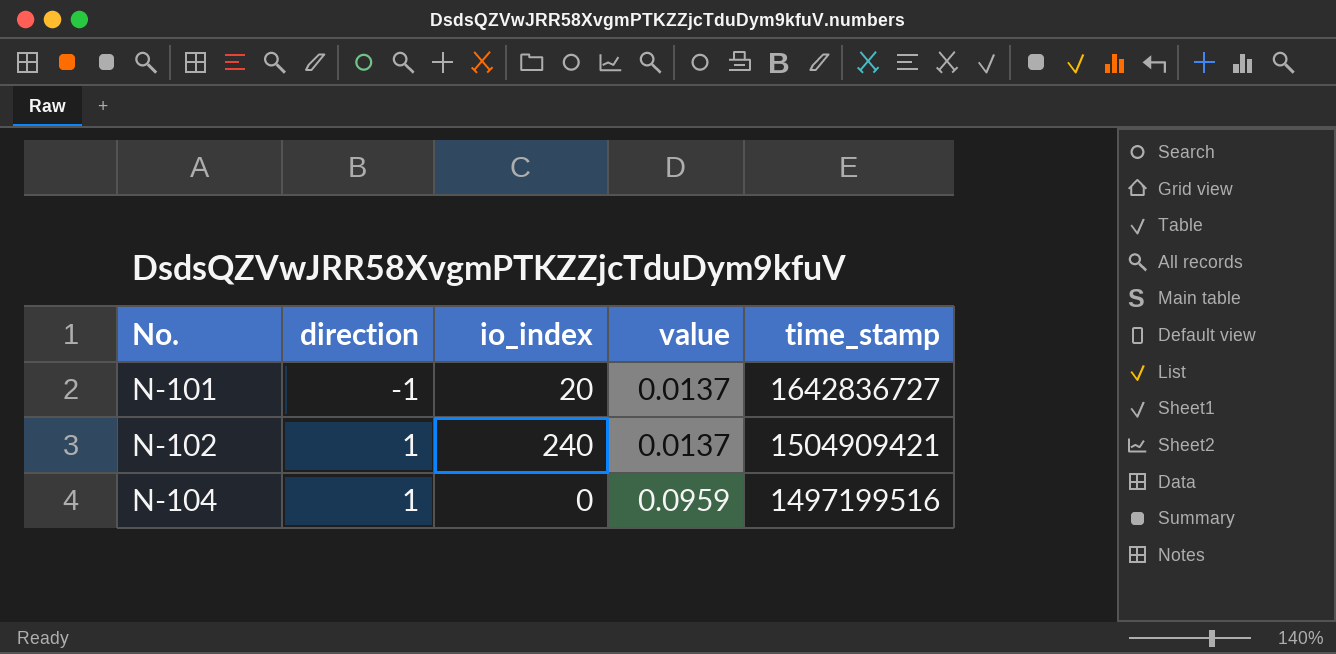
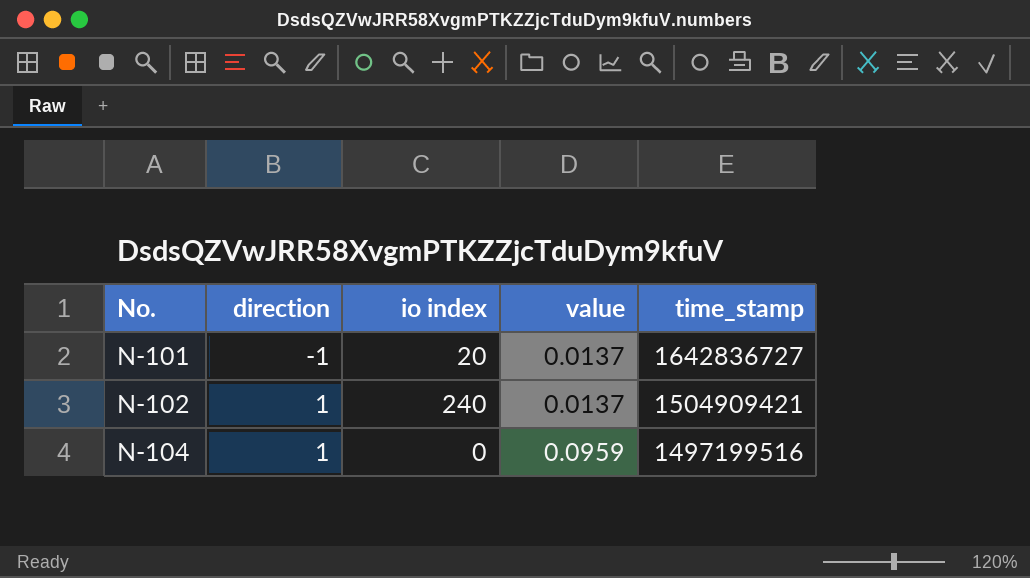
column name: io_index -> io index

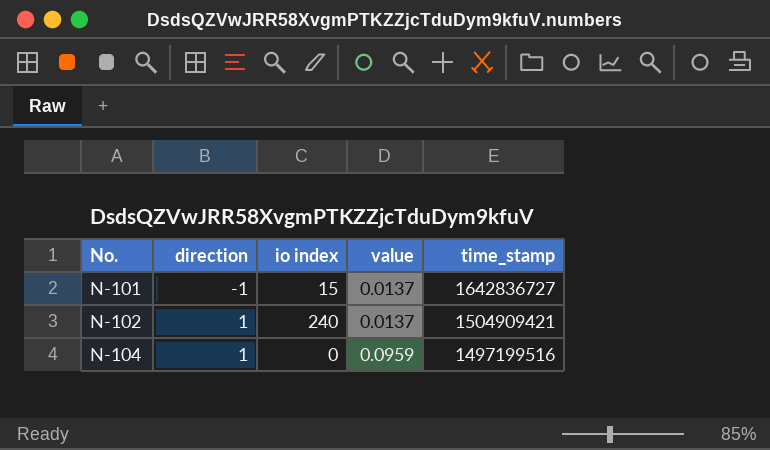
N-101 | io index: 20 -> 15

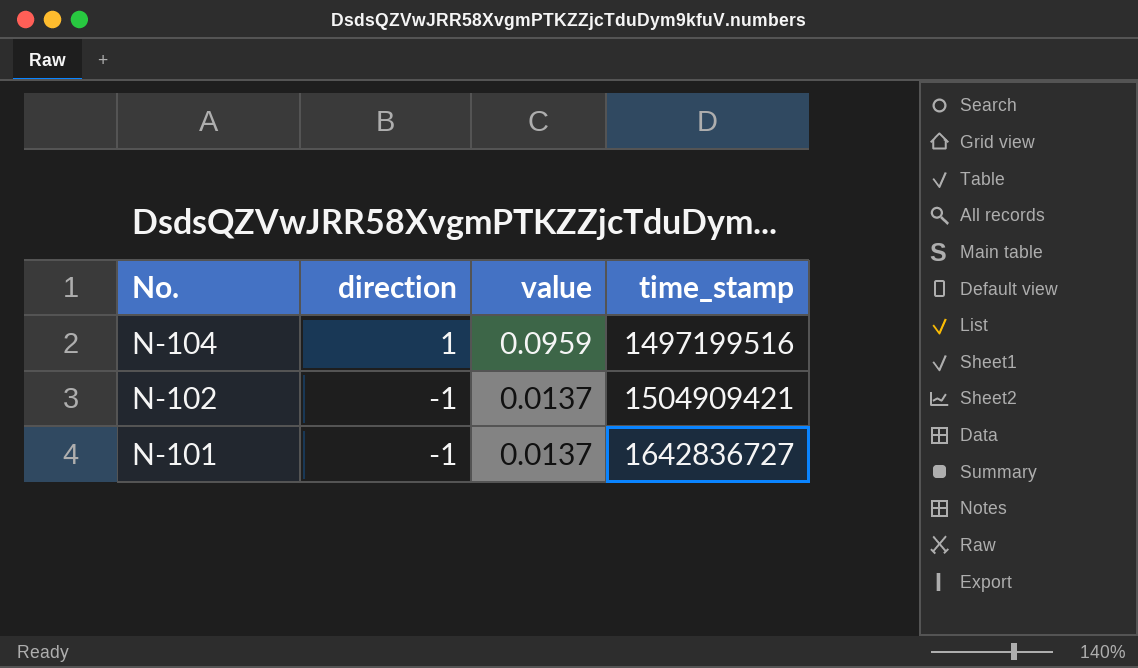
row order: No. ascending -> No. descending
column io index | position: 3 -> none
N-102 | direction: 1 -> -1

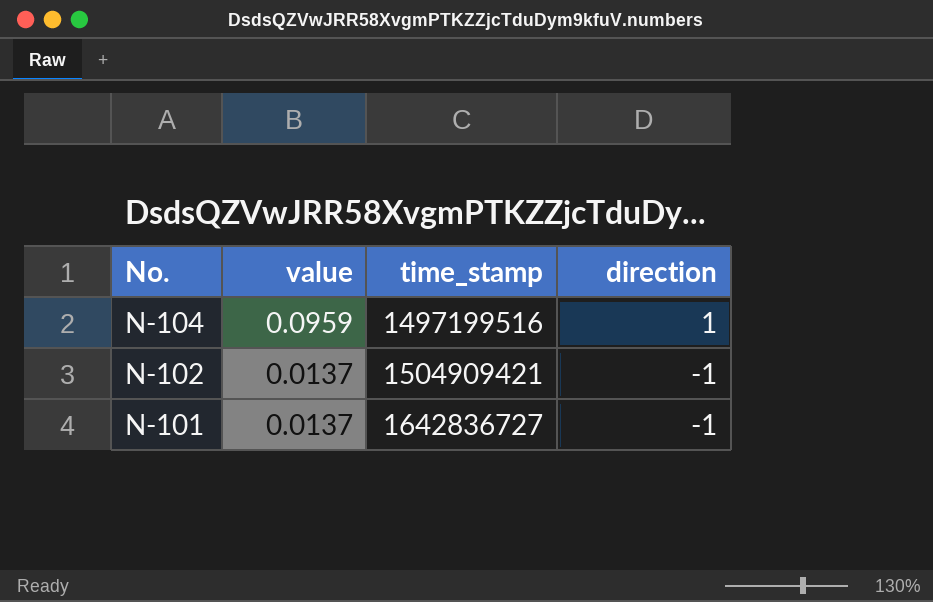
column direction | position: 2 -> 4

